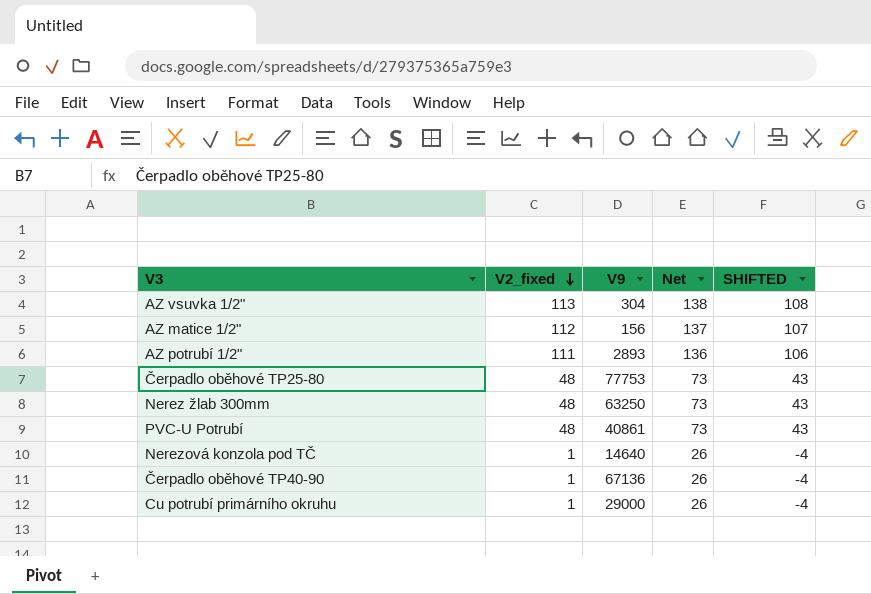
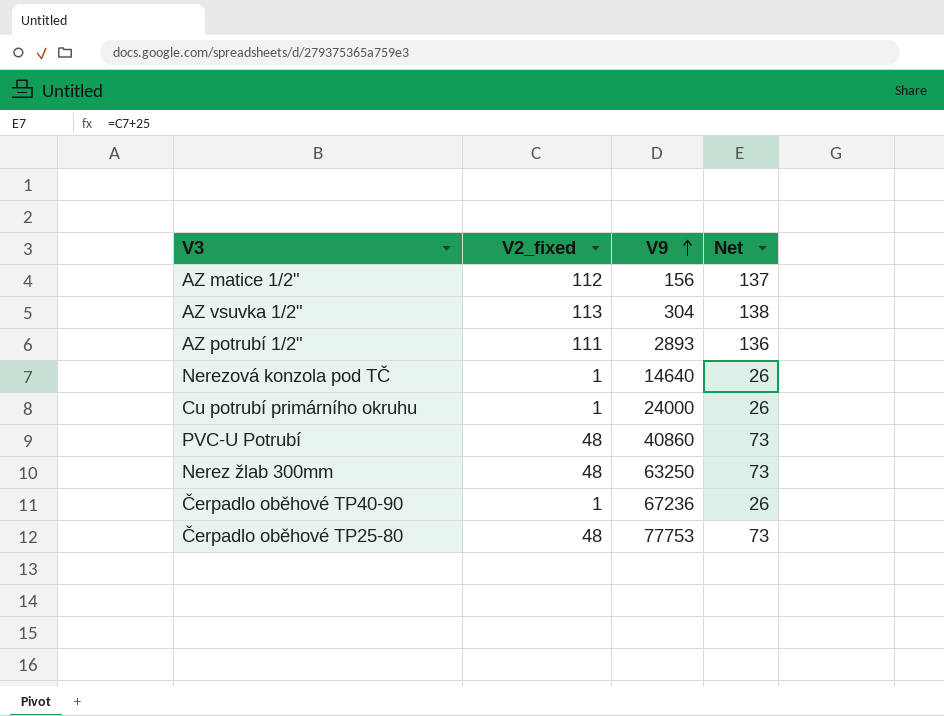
row order: V2_fixed descending -> V9 ascending
column SHIFTED | formula: [V2_fixed] - 5 -> none
Cu potrubí primárního okruhu | V9: 29000 -> 24000
PVC-U Potrubí | V9: 40861 -> 40860
Čerpadlo oběhové TP40-90 | V9: 67136 -> 67236

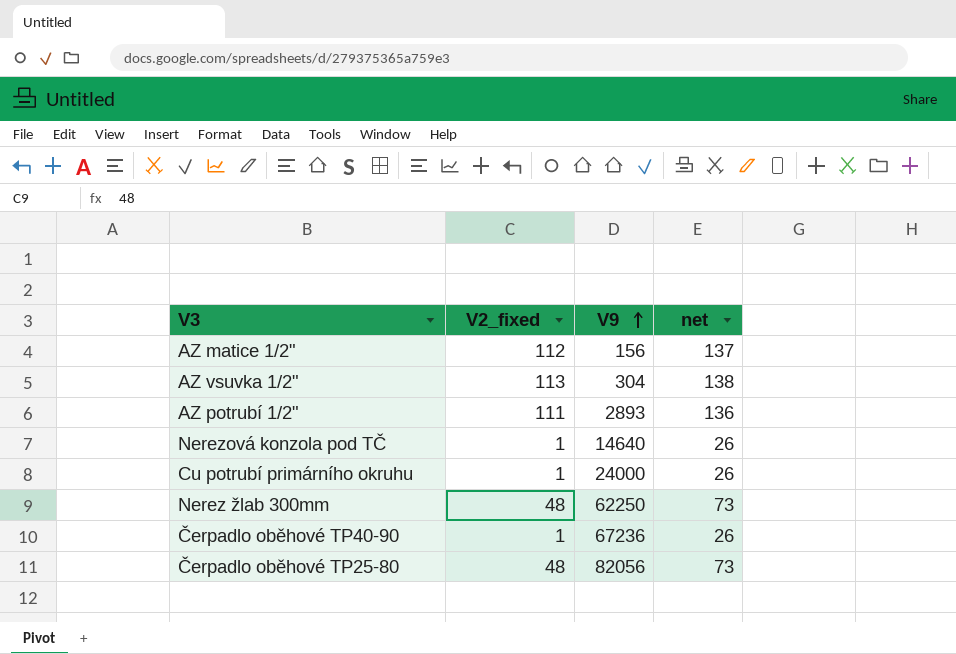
column name: Net -> net
row PVC-U Potrubí: 48 | 40860 | 73 -> none
Nerez žlab 300mm | V9: 63250 -> 62250
Čerpadlo oběhové TP25-80 | V9: 77753 -> 82056

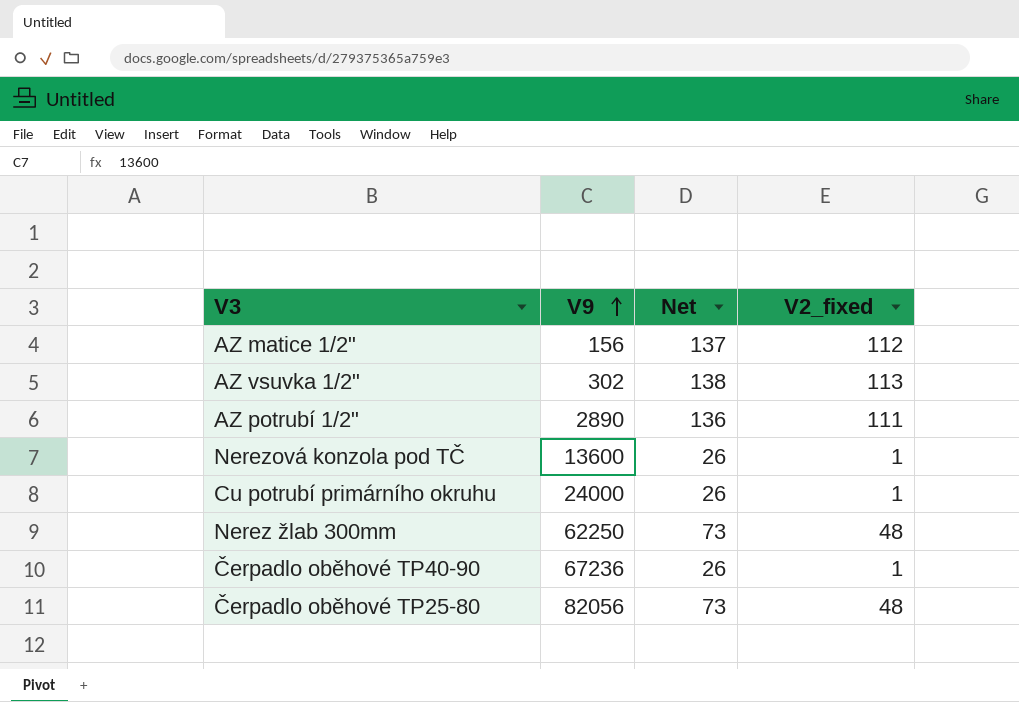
column name: net -> Net
column V2_fixed | position: 2 -> 4
AZ vsuvka 1/2" | V9: 304 -> 302
AZ potrubí 1/2" | V9: 2893 -> 2890
Nerezová konzola pod TČ | V9: 14640 -> 13600

